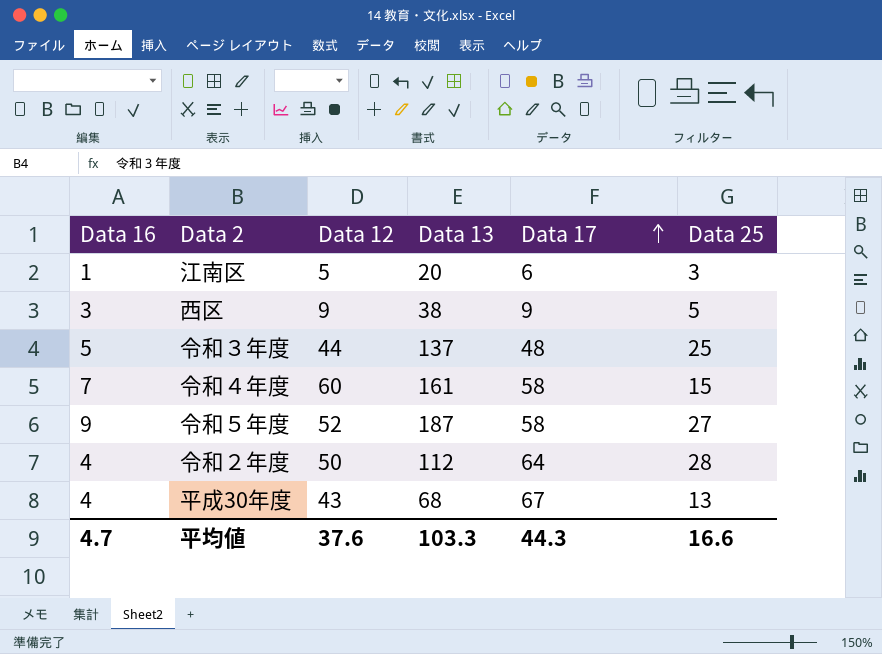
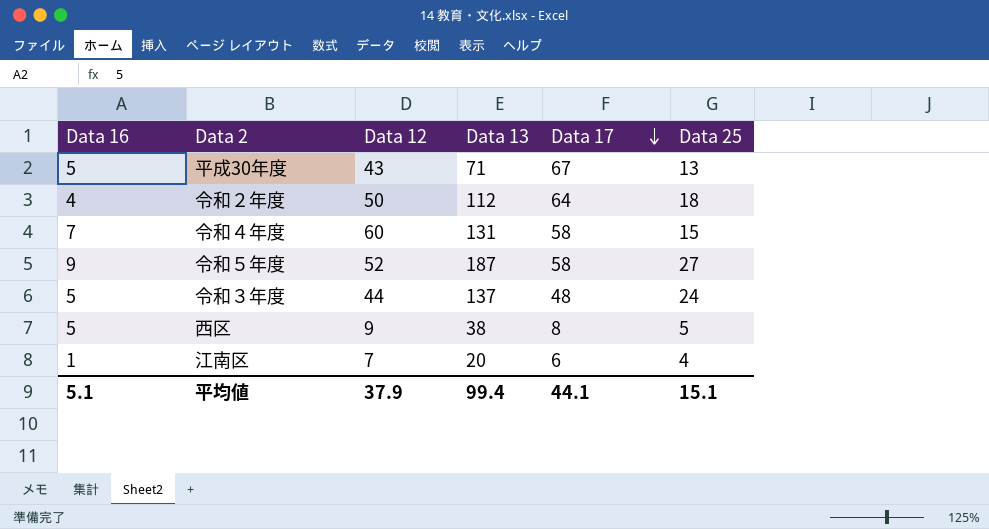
row order: Data 17 ascending -> Data 17 descending
平成30年度 | Data 16: 4 -> 5
平成30年度 | Data 13: 68 -> 71
令和２年度 | Data 25: 28 -> 18
令和４年度 | Data 13: 161 -> 131
令和３年度 | Data 25: 25 -> 24
西区 | Data 16: 3 -> 5
西区 | Data 17: 9 -> 8
江南区 | Data 12: 5 -> 7
江南区 | Data 25: 3 -> 4
平均値 | Data 16: 4.7 -> 5.1
平均値 | Data 12: 37.6 -> 37.9
平均値 | Data 13: 103.3 -> 99.4
平均値 | Data 17: 44.3 -> 44.1
平均値 | Data 25: 16.6 -> 15.1

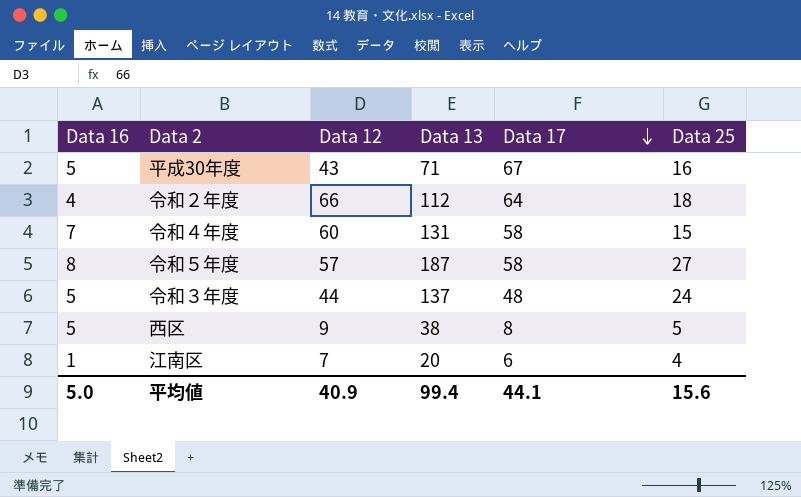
平成30年度 | Data 25: 13 -> 16
令和２年度 | Data 12: 50 -> 66
令和５年度 | Data 16: 9 -> 8
令和５年度 | Data 12: 52 -> 57
平均値 | Data 16: 5.1 -> 5.0
平均値 | Data 12: 37.9 -> 40.9
平均値 | Data 25: 15.1 -> 15.6

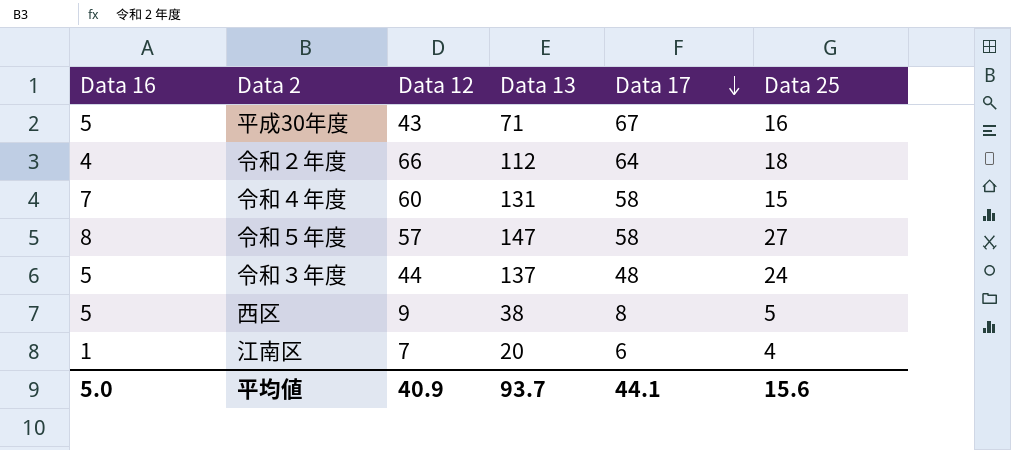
令和５年度 | Data 13: 187 -> 147
平均値 | Data 13: 99.4 -> 93.7

